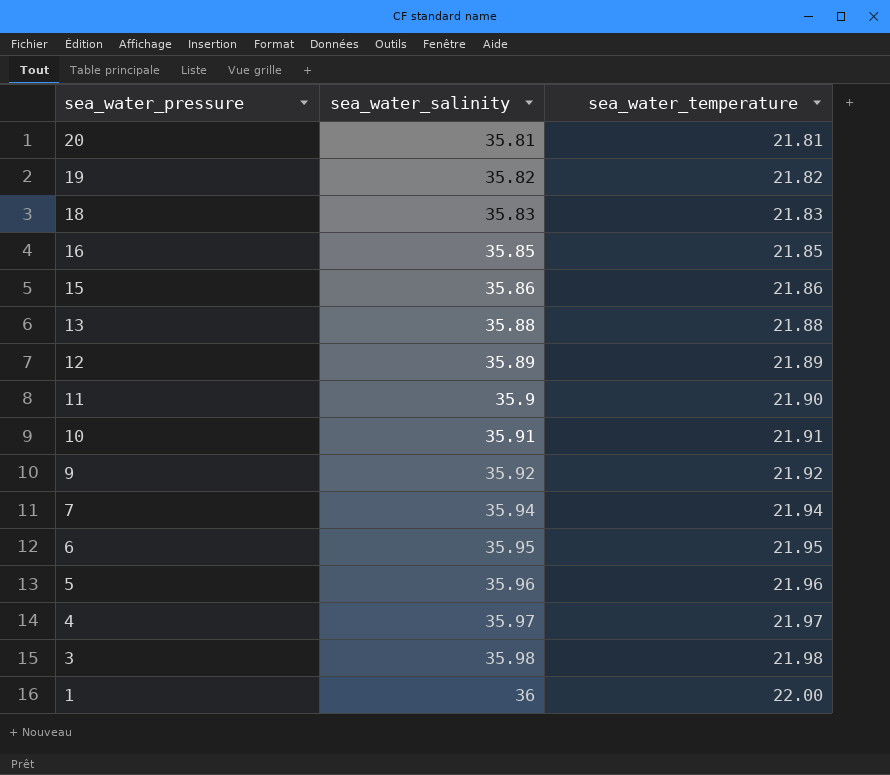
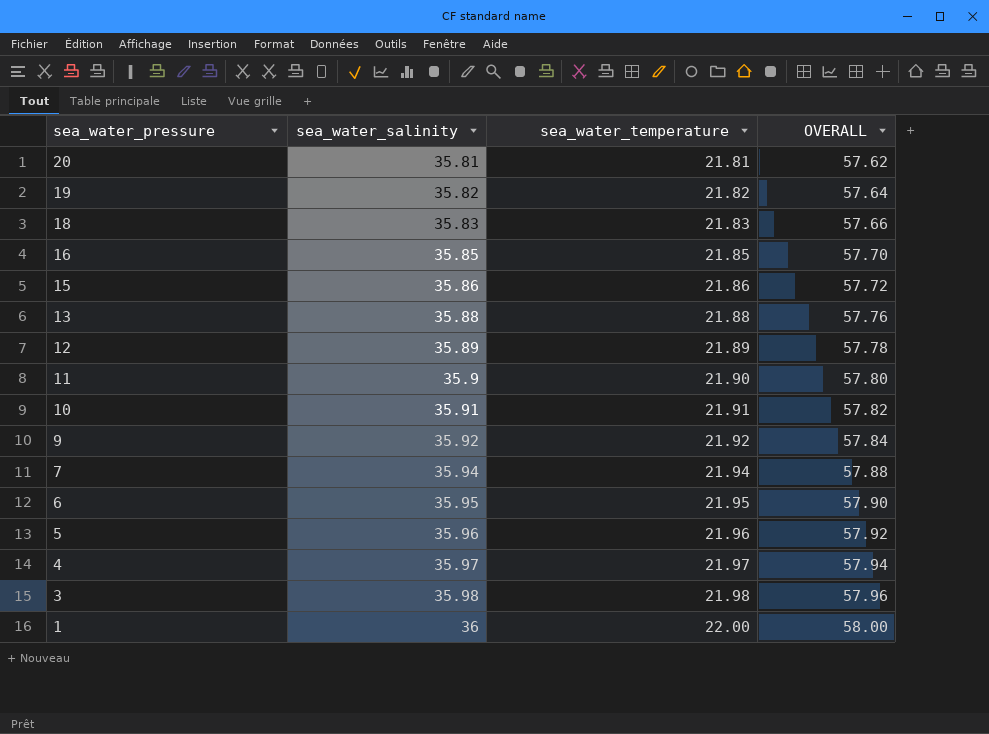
column OVERALL | formula: none -> [sea_water_salinity] + [sea_water_temperature]

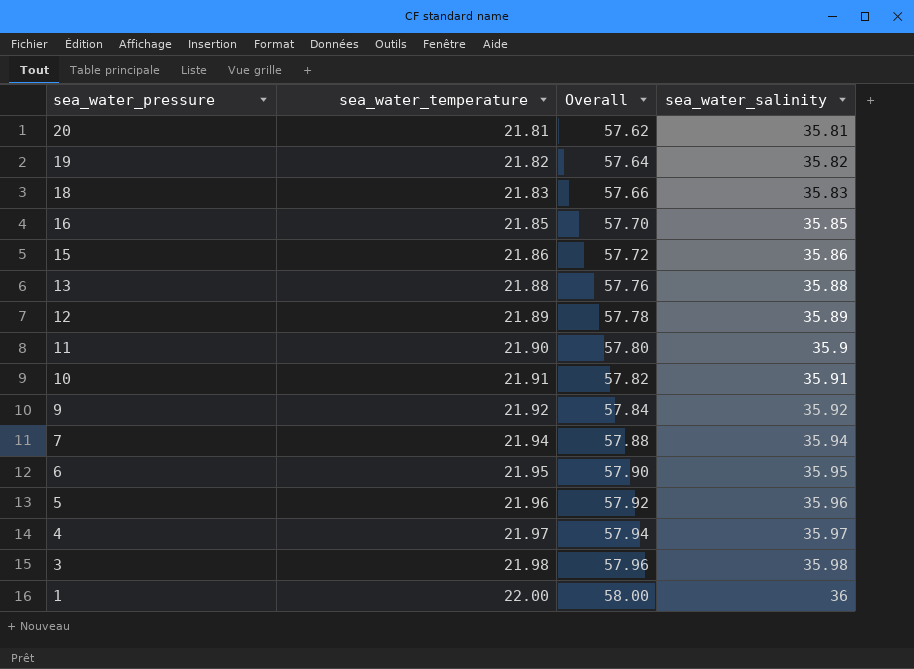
column name: OVERALL -> Overall
column sea_water_salinity | position: 2 -> 4

